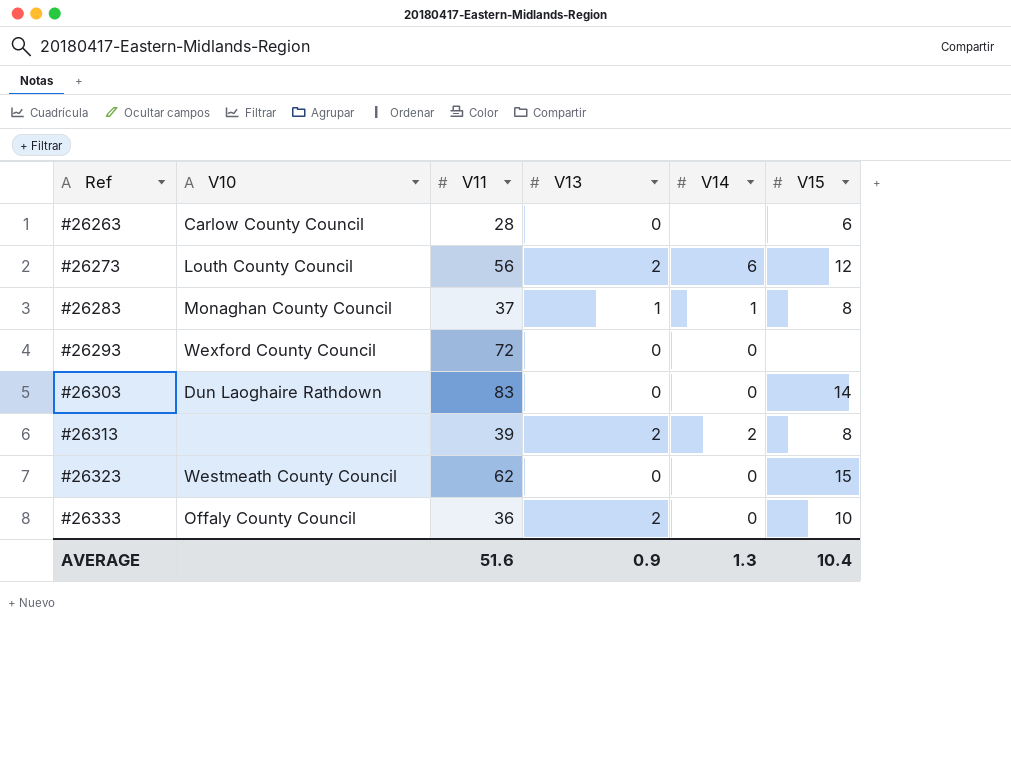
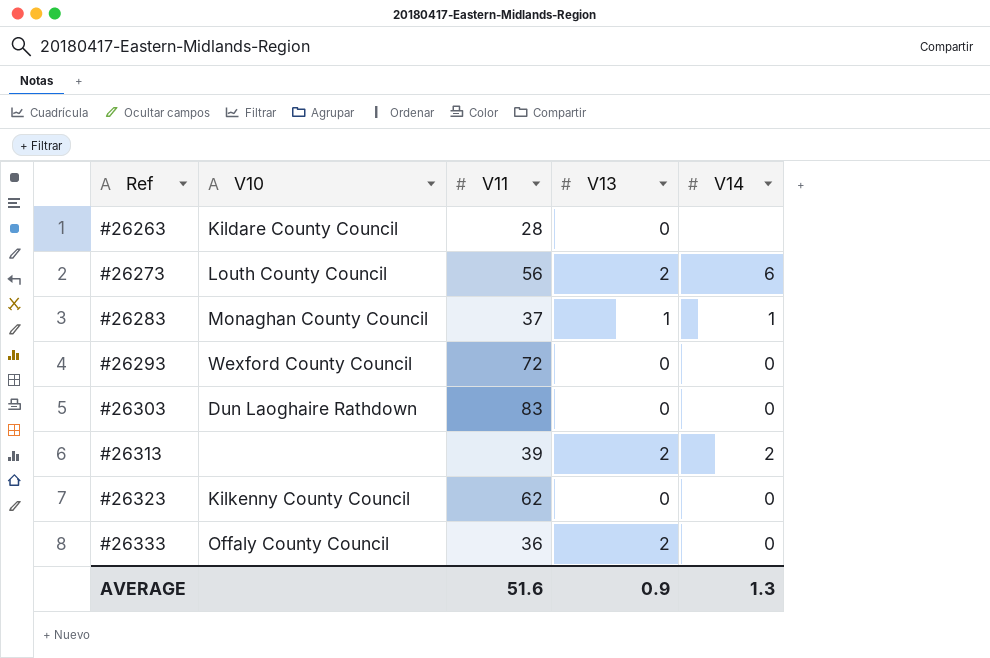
column V15 | position: 6 -> none
#26263 | V10: Carlow County Council -> Kildare County Council
#26323 | V10: Westmeath County Council -> Kilkenny County Council

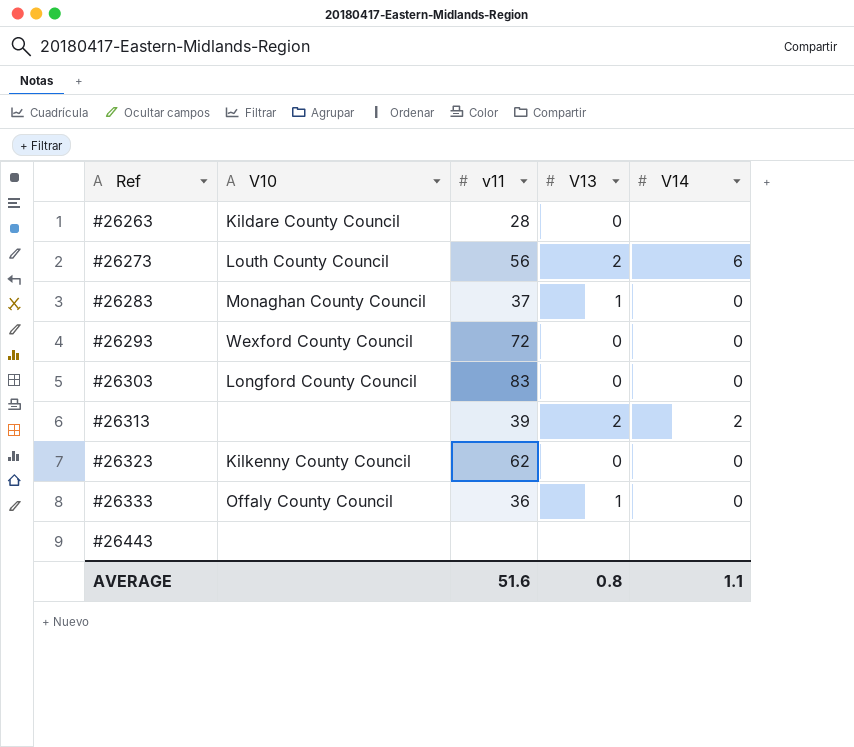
column name: V11 -> v11
#26283 | V14: 1 -> 0
#26303 | V10: Dun Laoghaire Rathdown -> Longford County Council
#26333 | V13: 2 -> 1
row #26443: none -> none | none | none | none
AVERAGE | V13: 0.9 -> 0.8
AVERAGE | V14: 1.3 -> 1.1

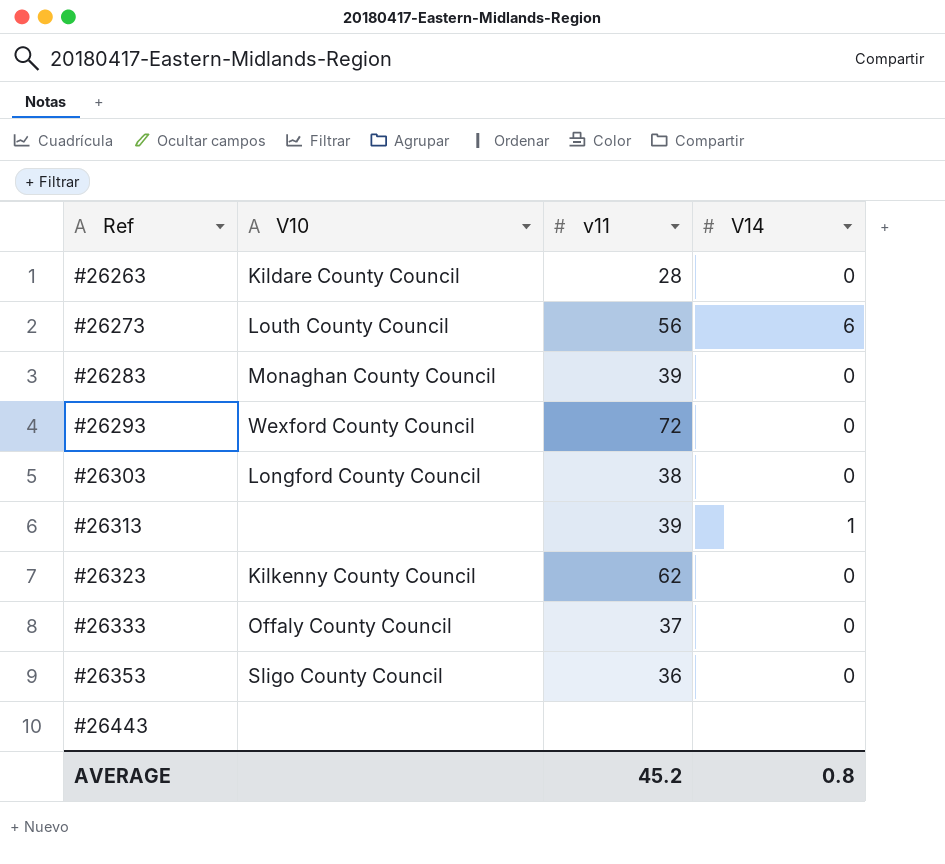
column V13 | position: 4 -> none
#26263 | V14: none -> 0
#26283 | v11: 37 -> 39
#26303 | v11: 83 -> 38
#26313 | V14: 2 -> 1
#26333 | v11: 36 -> 37
row #26353: none -> Sligo County Council | 36 | 0
AVERAGE | v11: 51.6 -> 45.2
AVERAGE | V14: 1.1 -> 0.8

